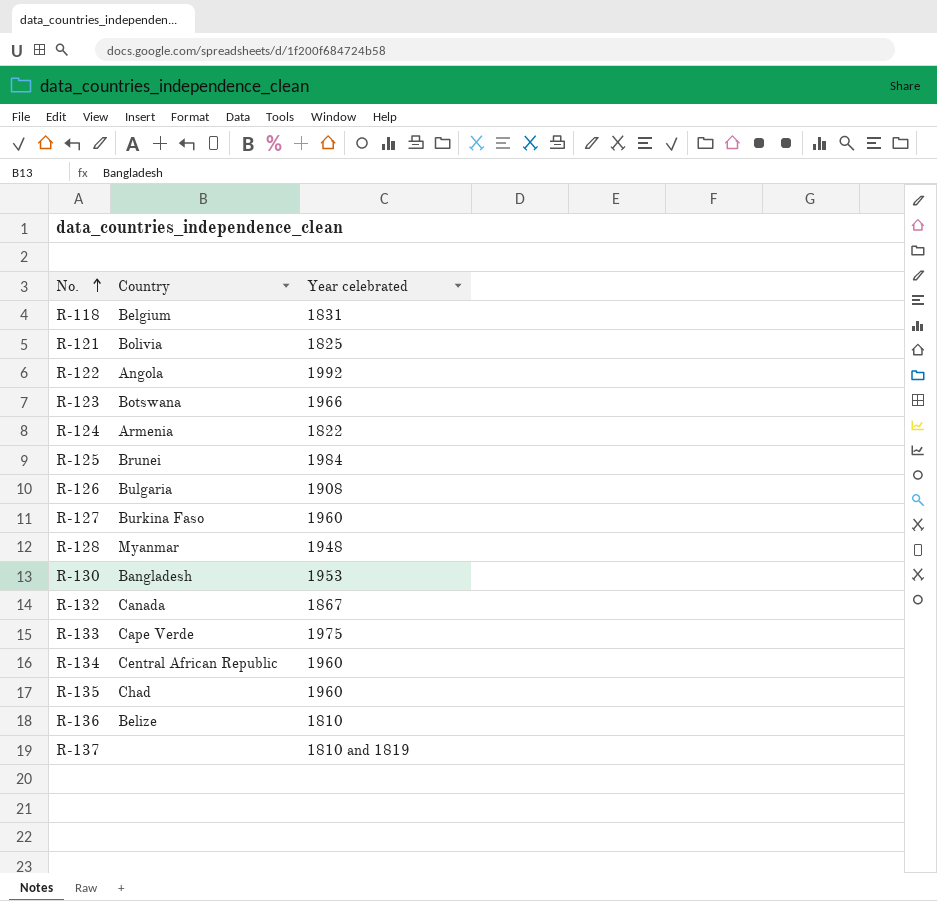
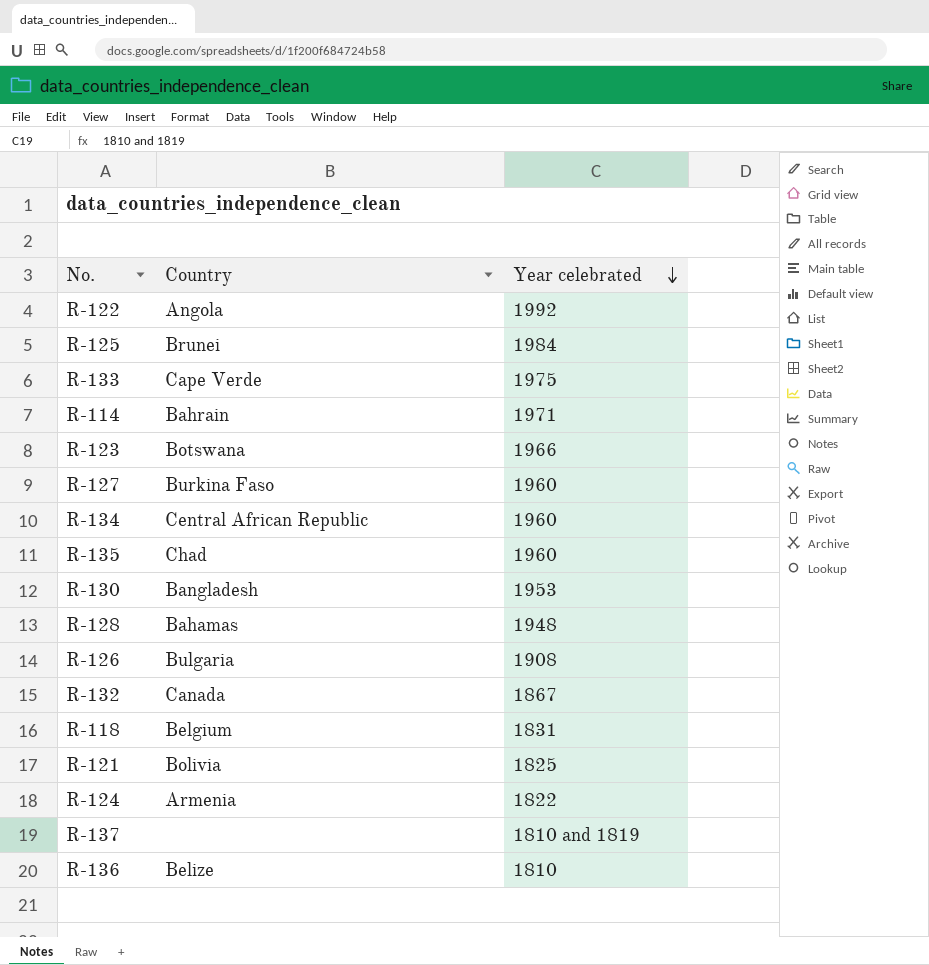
row order: No. ascending -> Year celebrated descending
row R-114: none -> Bahrain | 1971
R-128 | Country: Myanmar -> Bahamas

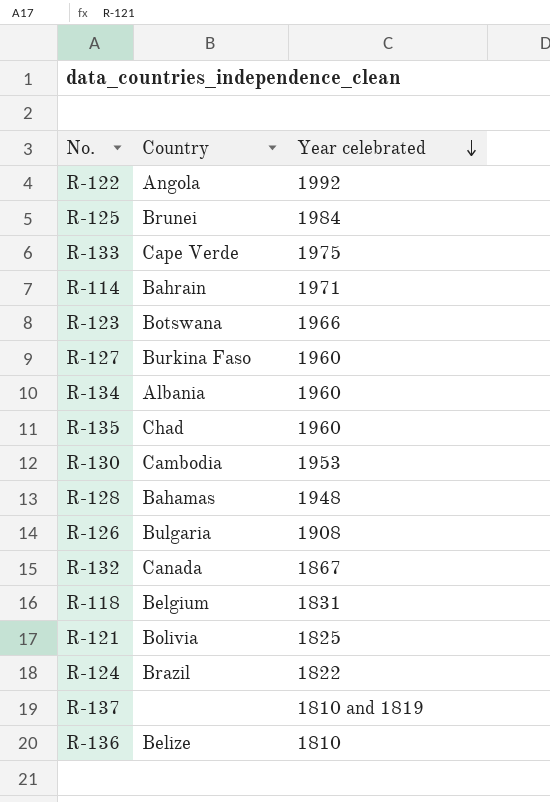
R-134 | Country: Central African Republic -> Albania
R-130 | Country: Bangladesh -> Cambodia
R-124 | Country: Armenia -> Brazil

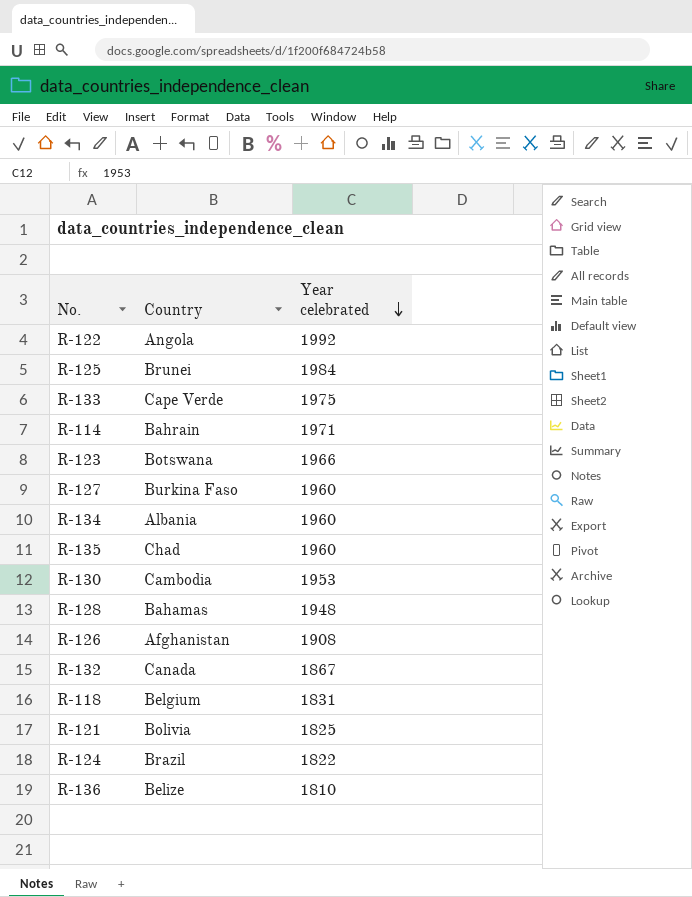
row R-137: none | 1810 and 1819 -> none
R-126 | Country: Bulgaria -> Afghanistan

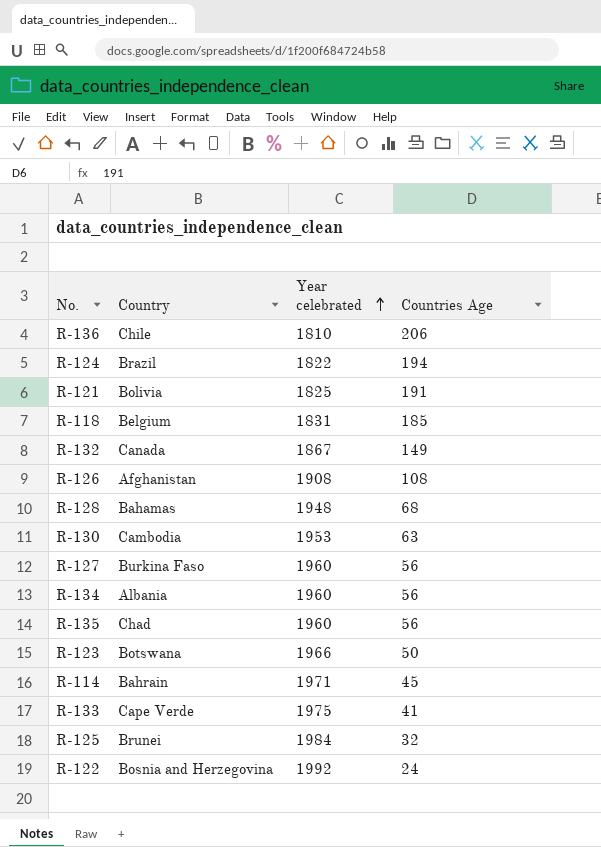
row order: Year celebrated descending -> Year celebrated ascending
column Countries Age | position: none -> 4
R-136 | Country: Belize -> Chile
R-122 | Country: Angola -> Bosnia and Herzegovina

